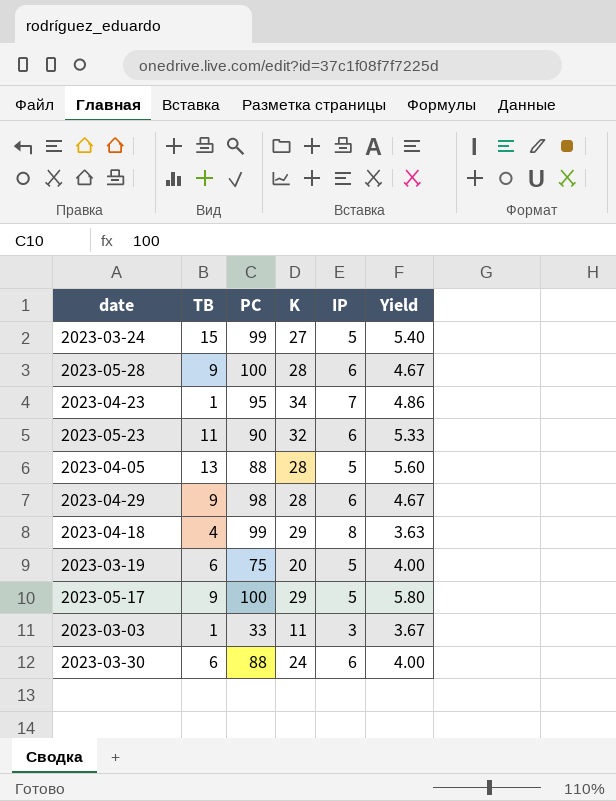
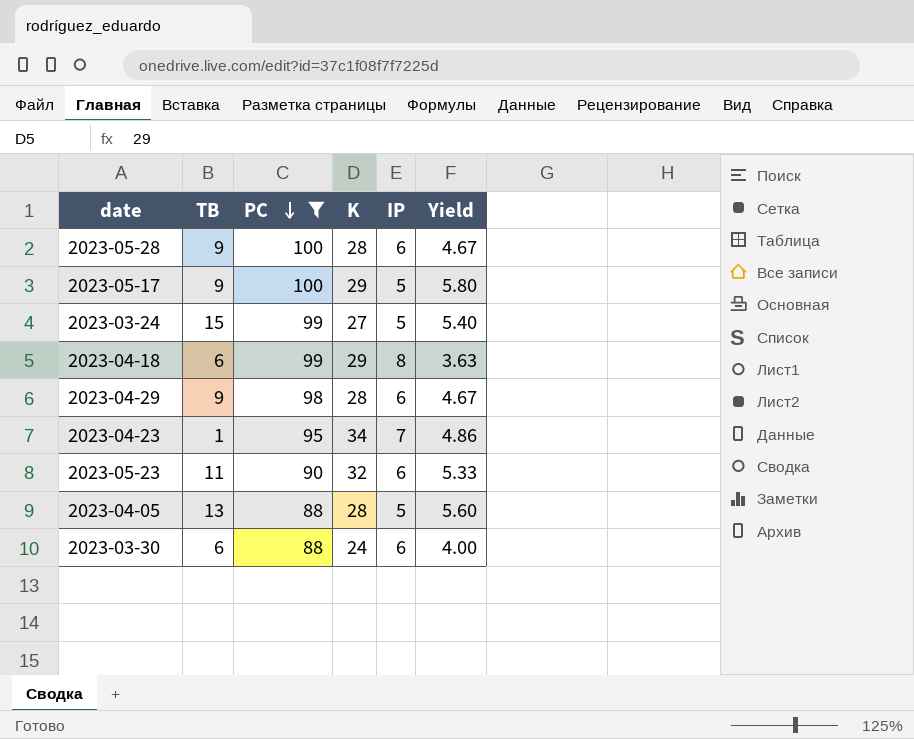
filter: none -> PC >= 88
row order: none -> PC descending
2023-04-18 | TB: 4 -> 6

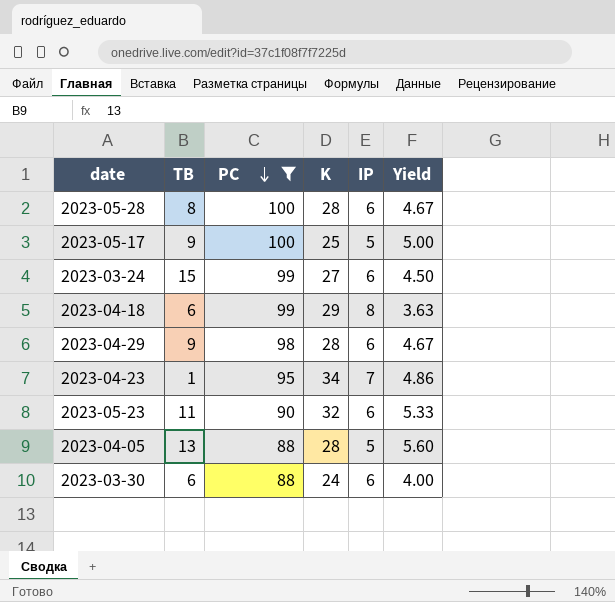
2023-05-28 | TB: 9 -> 8
2023-05-17 | K: 29 -> 25
2023-05-17 | Yield: 5.80 -> 5.00
2023-03-24 | IP: 5 -> 6
2023-03-24 | Yield: 5.40 -> 4.50

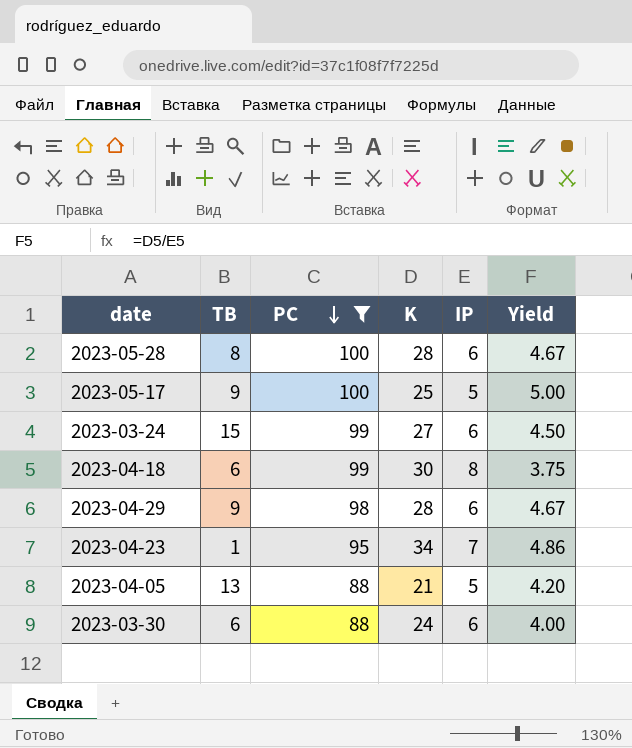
row 2023-05-23: 11 | 90 | 32 | 6 | 5.33 -> none
2023-04-18 | K: 29 -> 30
2023-04-18 | Yield: 3.63 -> 3.75
2023-04-05 | K: 28 -> 21
2023-04-05 | Yield: 5.60 -> 4.20

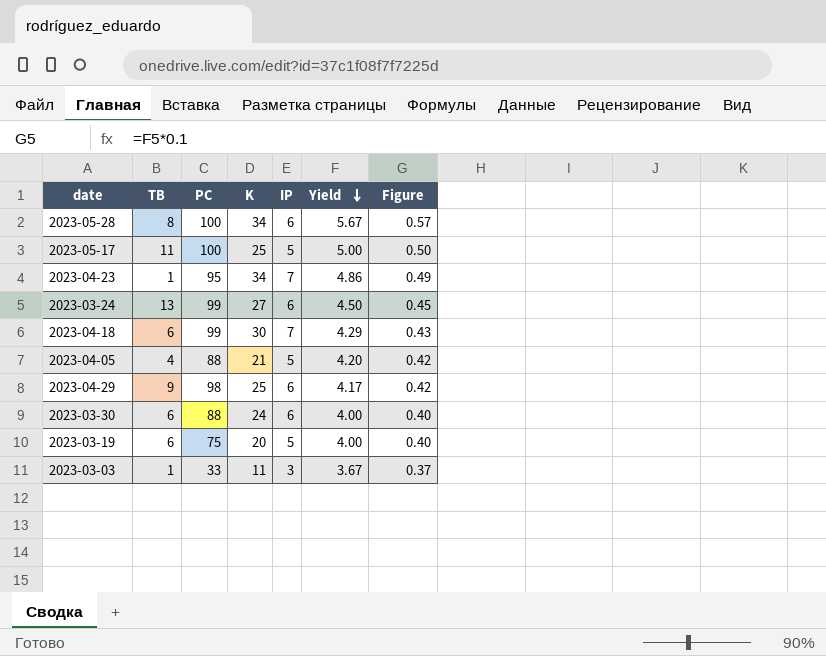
filter: PC >= 88 -> none
row order: PC descending -> Yield descending
column Figure | formula: none -> [Yield] * 0.1
2023-05-28 | K: 28 -> 34
2023-05-28 | Yield: 4.67 -> 5.67
2023-05-17 | TB: 9 -> 11
2023-03-24 | TB: 15 -> 13
2023-04-18 | IP: 8 -> 7
2023-04-18 | Yield: 3.75 -> 4.29
2023-04-05 | TB: 13 -> 4
2023-04-29 | K: 28 -> 25
2023-04-29 | Yield: 4.67 -> 4.17

